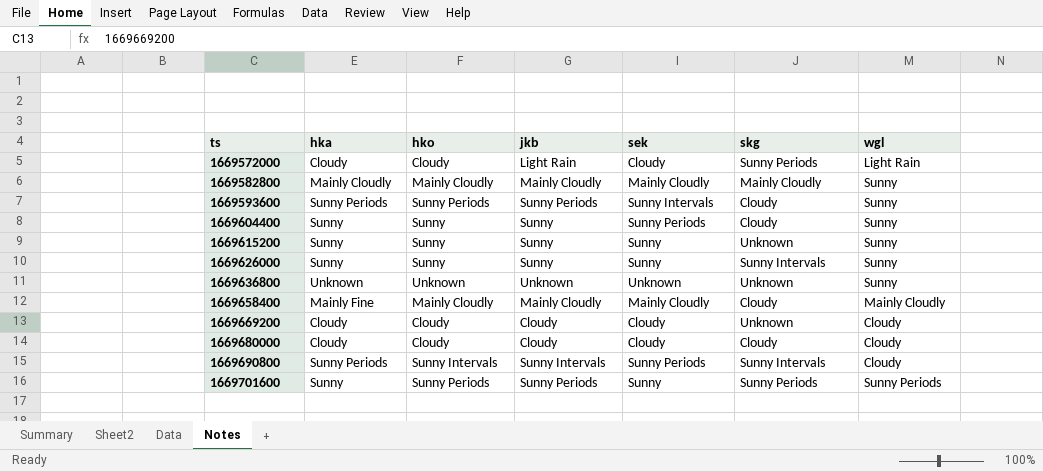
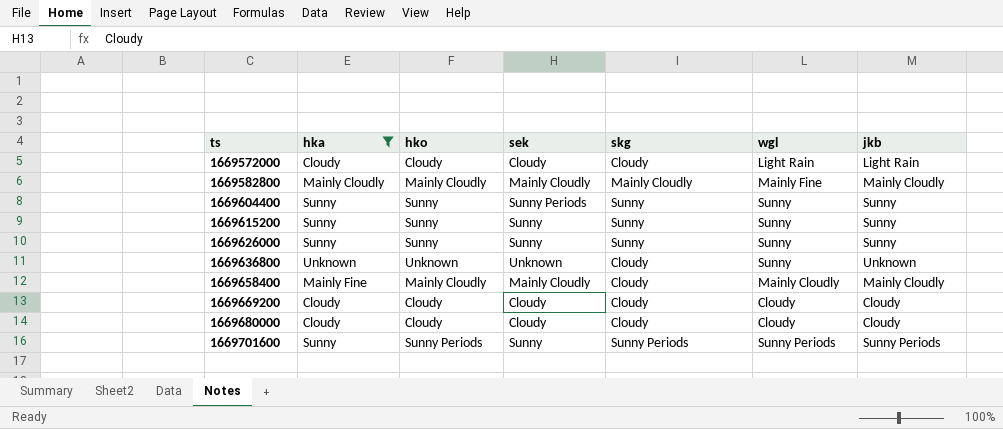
filter: none -> hka != Sunny Periods
column jkb | position: 4 -> 7
1669572000 | skg: Sunny Periods -> Cloudy
1669582800 | wgl: Sunny -> Mainly Fine
1669604400 | skg: Cloudy -> Sunny
1669615200 | skg: Unknown -> Sunny
1669626000 | skg: Sunny Intervals -> Sunny
1669636800 | skg: Unknown -> Cloudy
1669669200 | skg: Unknown -> Cloudy

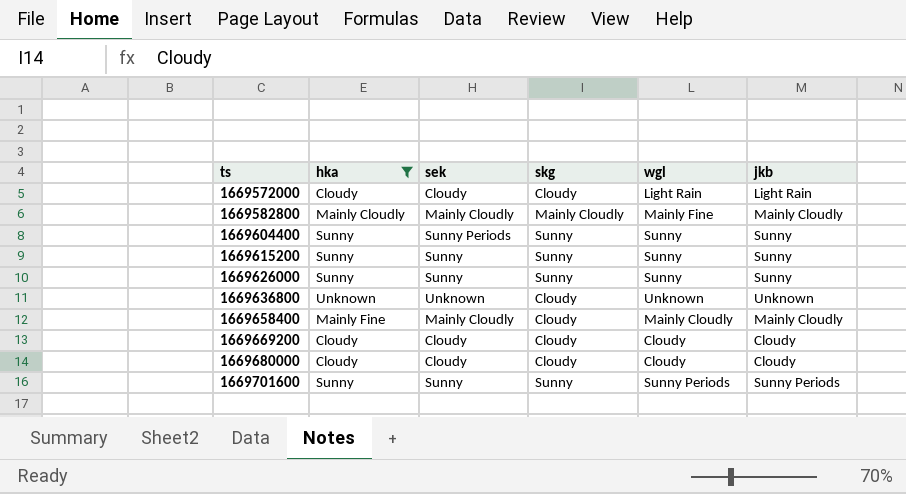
column hko | position: 3 -> none
1669636800 | wgl: Sunny -> Unknown
1669701600 | skg: Sunny Periods -> Sunny

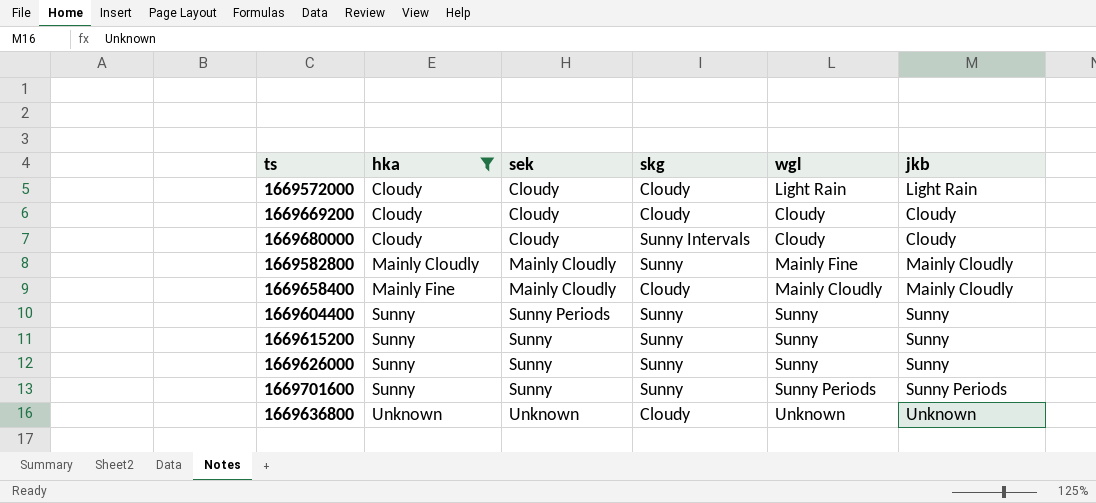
row order: ts ascending -> hka ascending
1669680000 | skg: Cloudy -> Sunny Intervals
1669582800 | skg: Mainly Cloudly -> Sunny

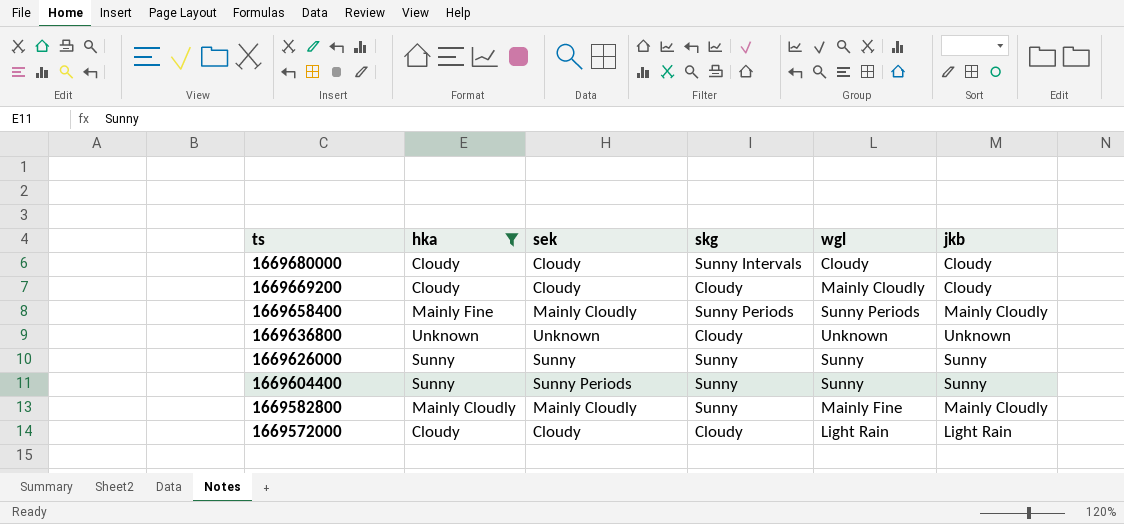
row order: hka ascending -> ts descending
row 1669615200: Sunny | Sunny | Sunny | Sunny | Sunny -> none
row 1669701600: Sunny | Sunny | Sunny | Sunny Periods | Sunny Periods -> none
1669669200 | wgl: Cloudy -> Mainly Cloudly
1669658400 | skg: Cloudy -> Sunny Periods
1669658400 | wgl: Mainly Cloudly -> Sunny Periods

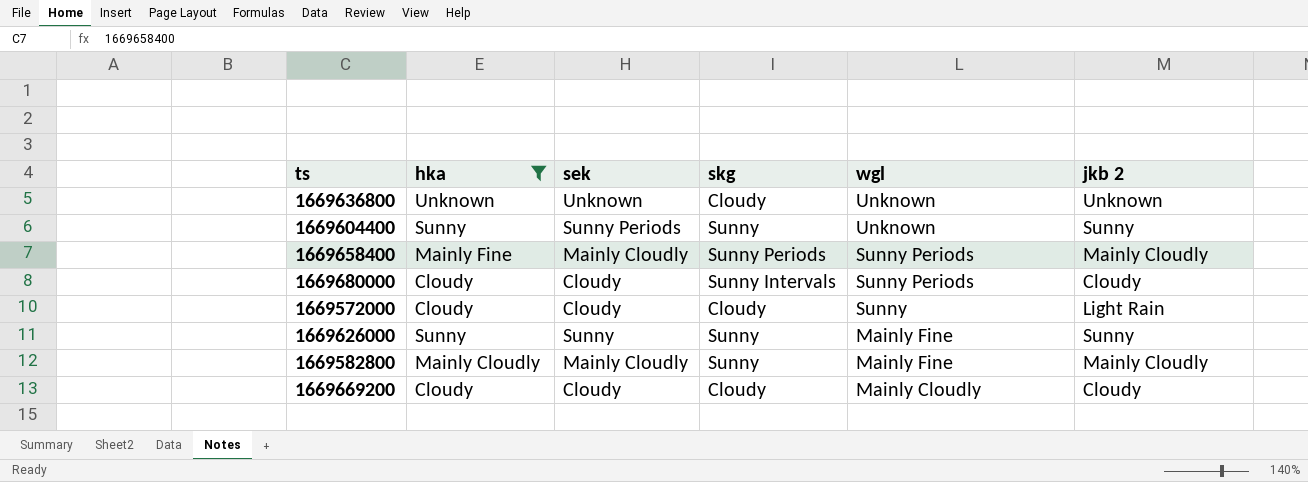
row order: ts descending -> wgl descending
column name: jkb -> jkb 2
1669604400 | wgl: Sunny -> Unknown
1669680000 | wgl: Cloudy -> Sunny Periods
1669572000 | wgl: Light Rain -> Sunny
1669626000 | wgl: Sunny -> Mainly Fine

